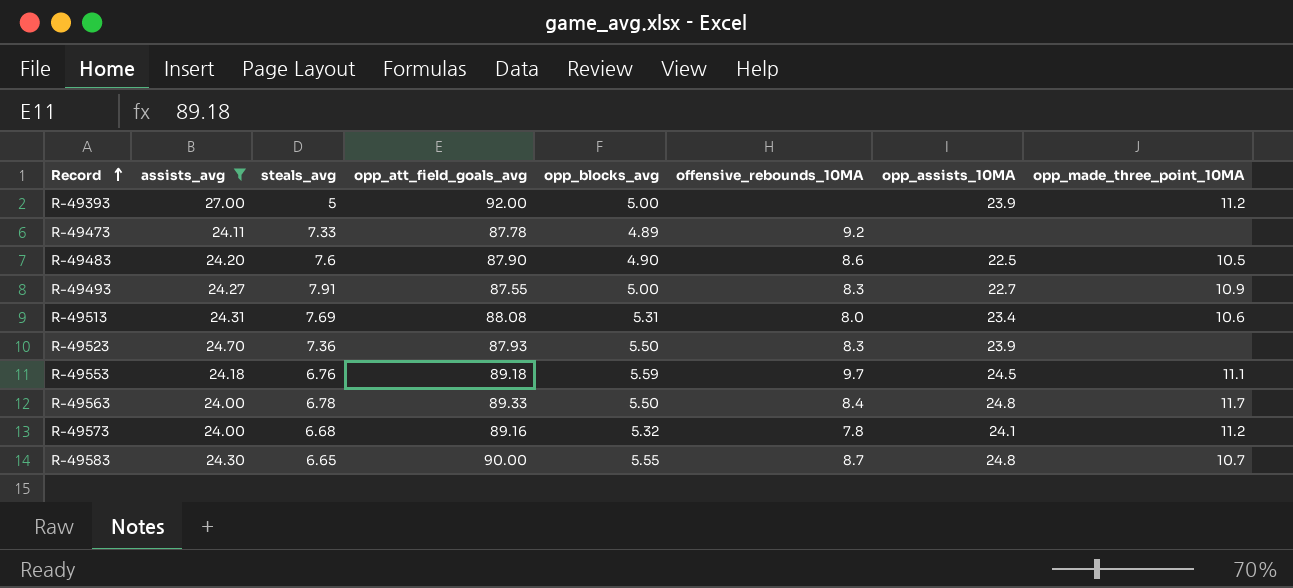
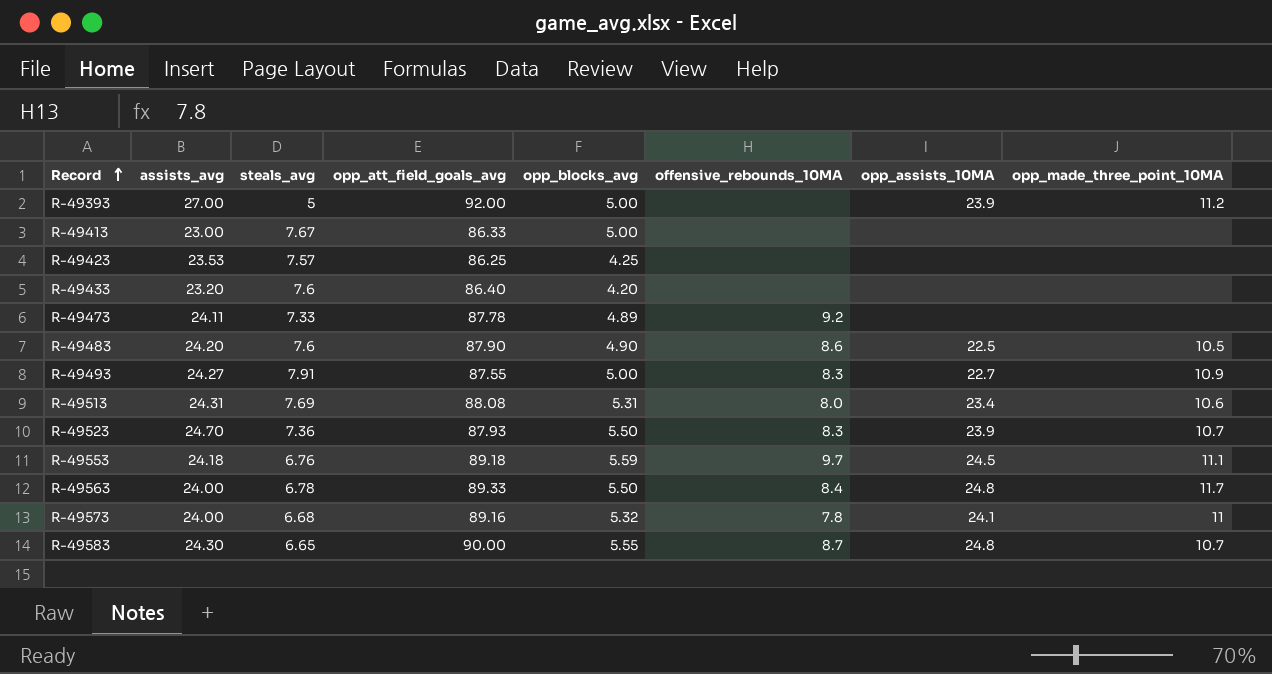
filter: assists_avg >= 24.00 -> none
R-49523 | opp_made_three_point_10MA: none -> 10.7
R-49573 | opp_made_three_point_10MA: 11.2 -> 11

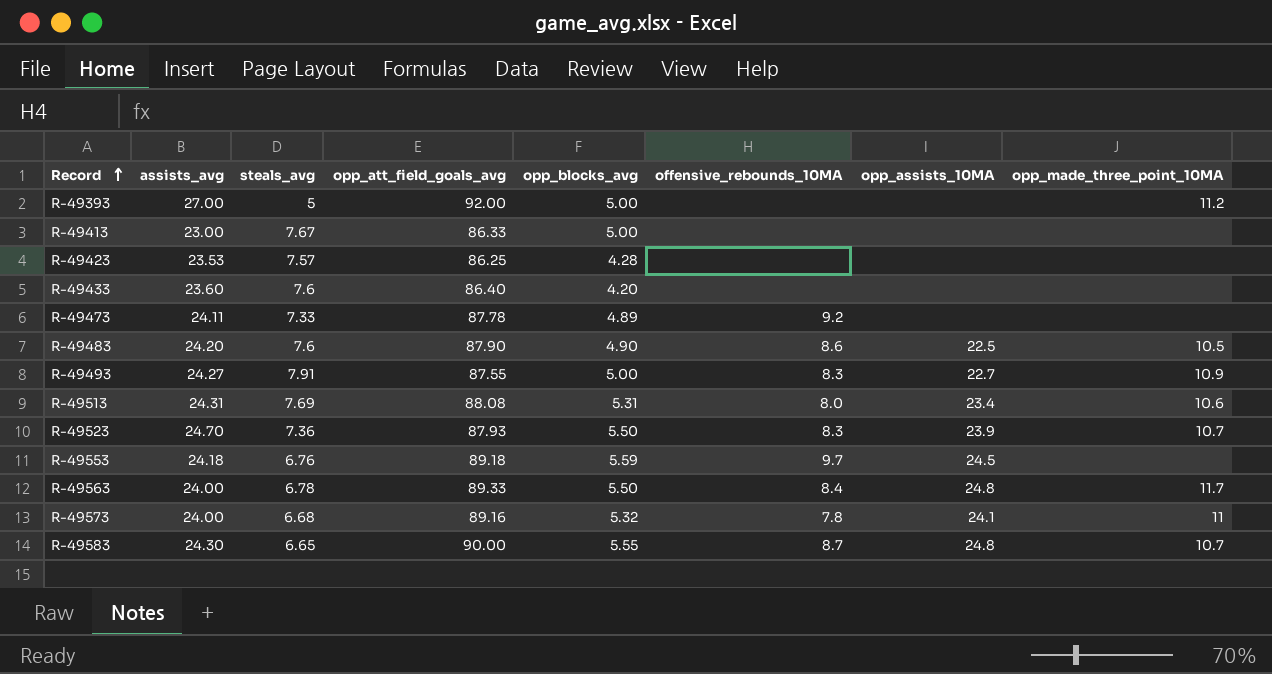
R-49393 | opp_assists_10MA: 23.9 -> none
R-49423 | opp_blocks_avg: 4.25 -> 4.28
R-49433 | assists_avg: 23.20 -> 23.60
R-49553 | opp_made_three_point_10MA: 11.1 -> none

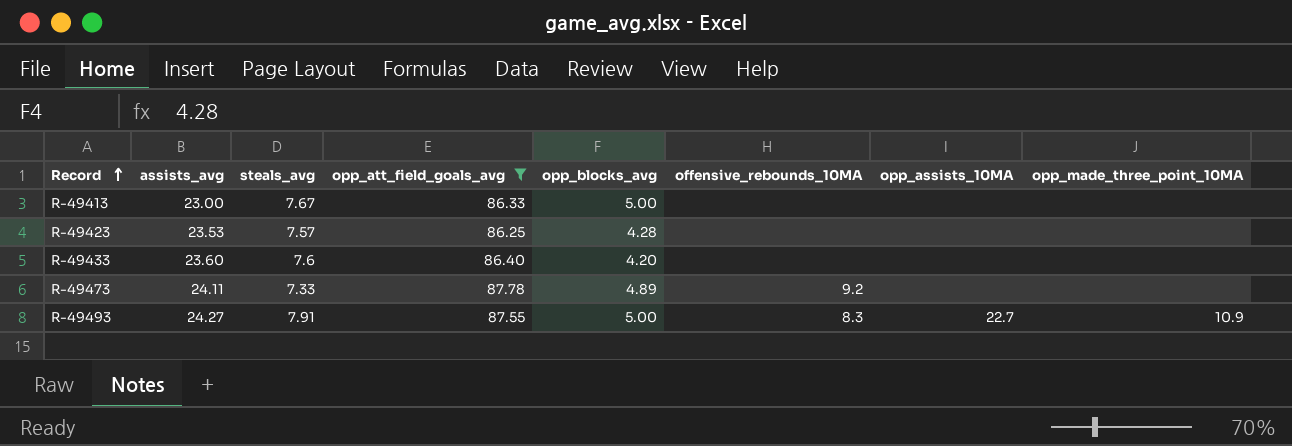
filter: none -> opp_att_field_goals_avg <= 87.78

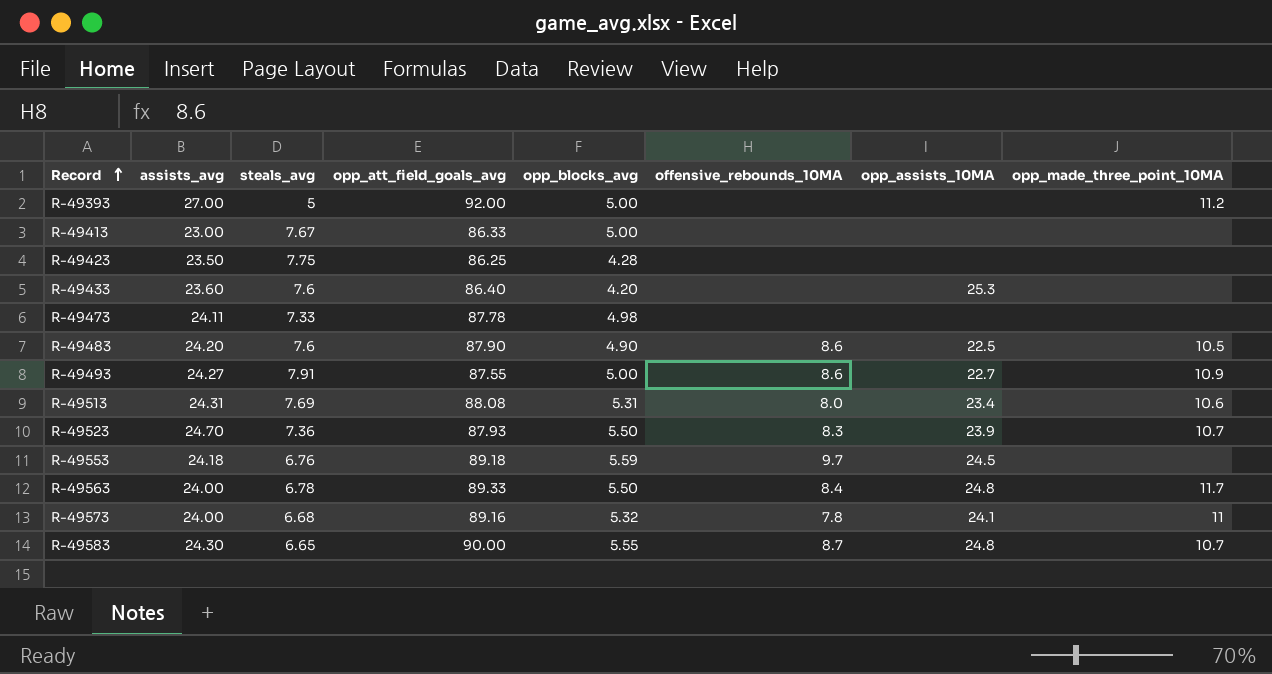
filter: opp_att_field_goals_avg <= 87.78 -> none
R-49423 | assists_avg: 23.53 -> 23.50
R-49423 | steals_avg: 7.57 -> 7.75
R-49433 | opp_assists_10MA: none -> 25.3
R-49473 | opp_blocks_avg: 4.89 -> 4.98
R-49473 | offensive_rebounds_10MA: 9.2 -> none
R-49493 | offensive_rebounds_10MA: 8.3 -> 8.6

